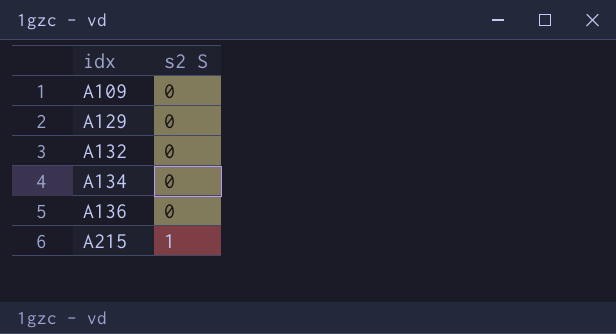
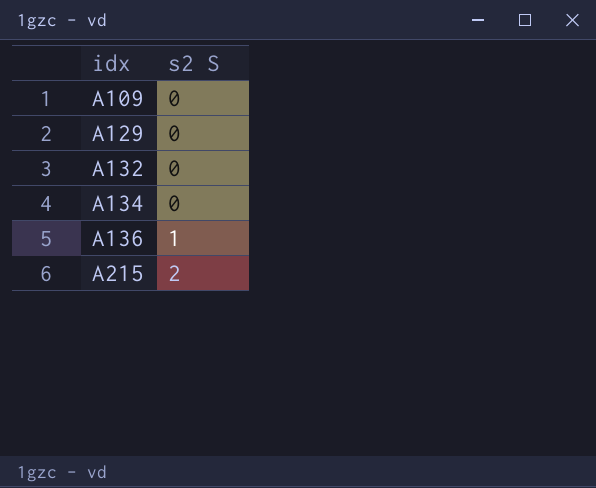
A136 | s2 S: 0 -> 1
A215 | s2 S: 1 -> 2

